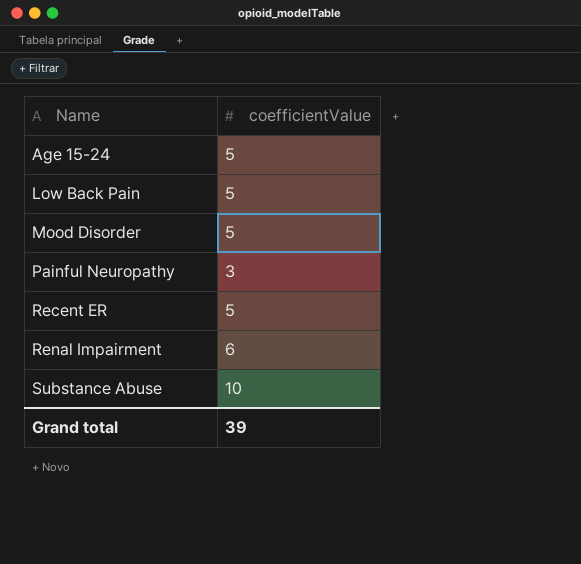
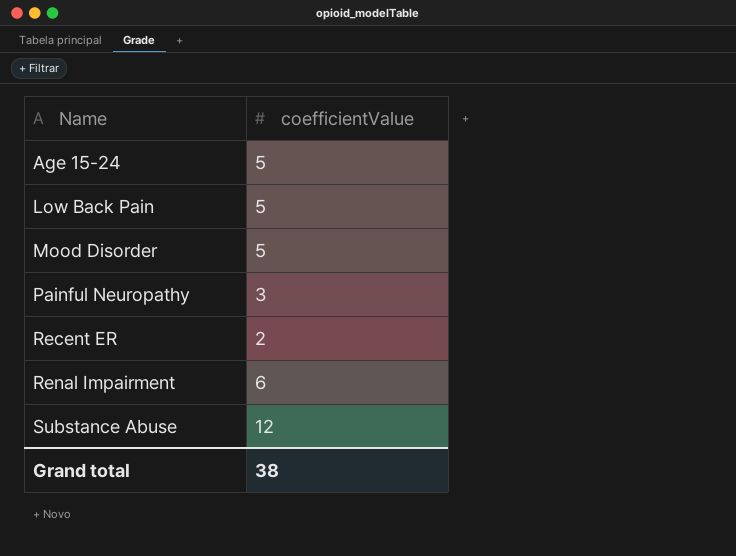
Recent ER | coefficientValue: 5 -> 2
Substance Abuse | coefficientValue: 10 -> 12
Grand total | coefficientValue: 39 -> 38

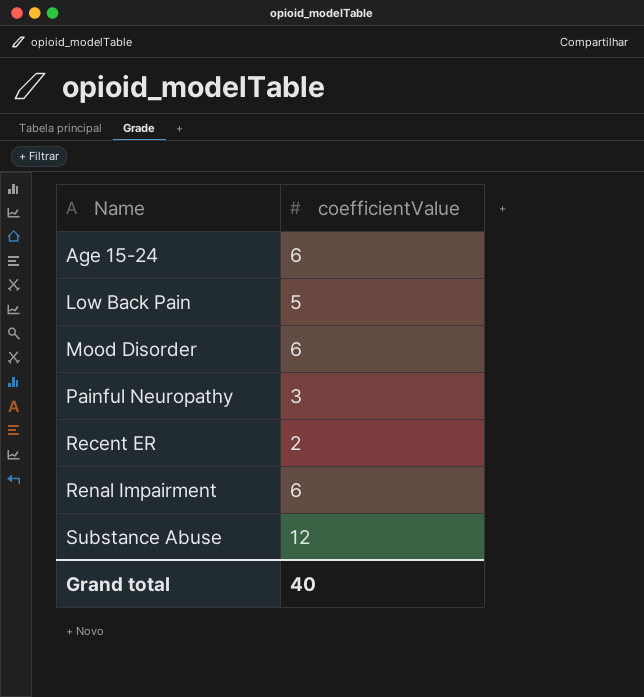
Age 15-24 | coefficientValue: 5 -> 6
Mood Disorder | coefficientValue: 5 -> 6
Grand total | coefficientValue: 38 -> 40

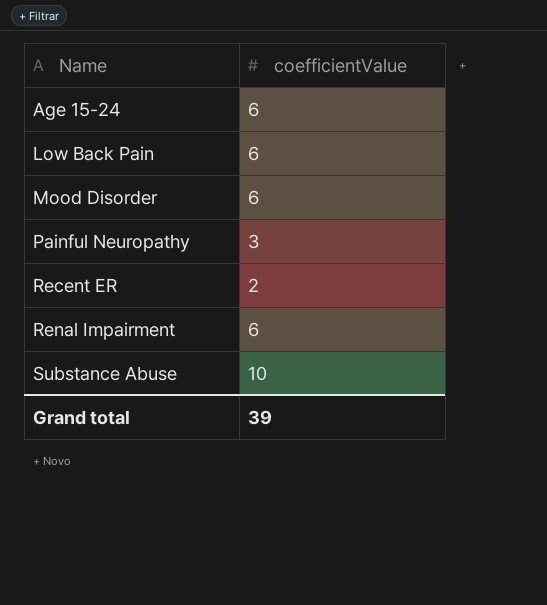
Low Back Pain | coefficientValue: 5 -> 6
Substance Abuse | coefficientValue: 12 -> 10
Grand total | coefficientValue: 40 -> 39

